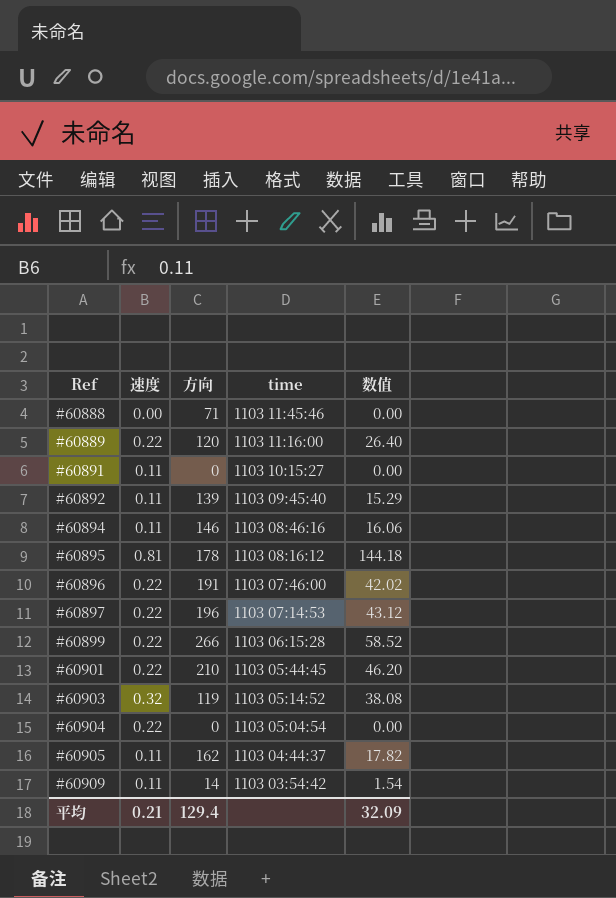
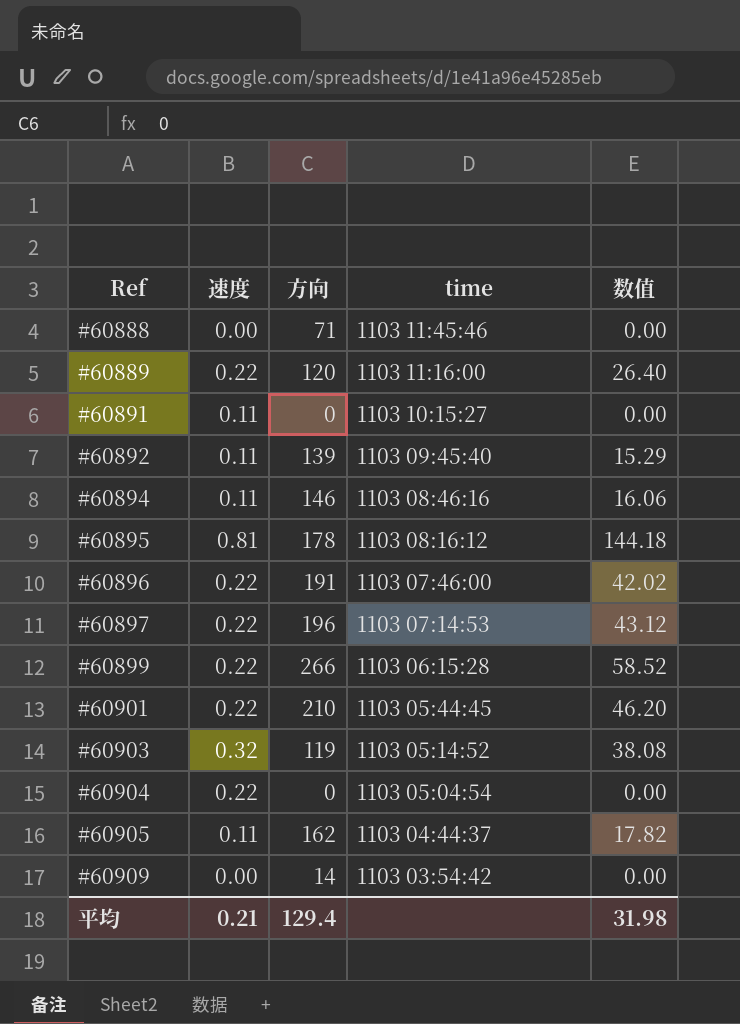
#60909 | 速度: 0.11 -> 0.00
#60909 | 数值: 1.54 -> 0.00
平均 | 数值: 32.09 -> 31.98

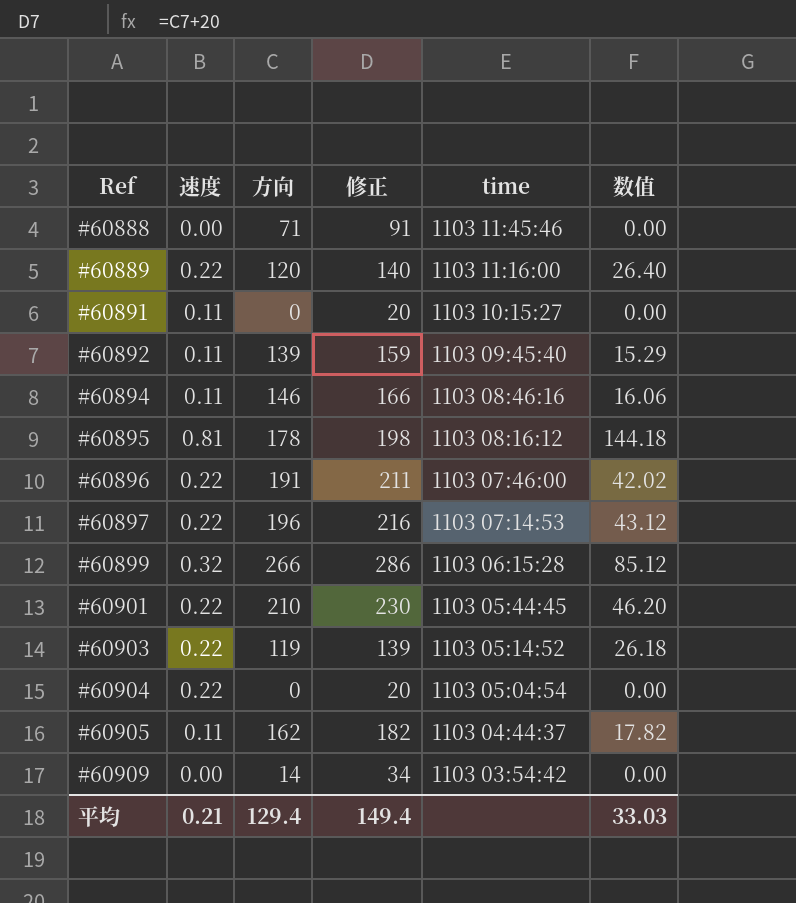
column 修正 | formula: none -> [方向] + 20
#60899 | 速度: 0.22 -> 0.32
#60899 | 数值: 58.52 -> 85.12
#60903 | 速度: 0.32 -> 0.22
#60903 | 数值: 38.08 -> 26.18
平均 | 数值: 31.98 -> 33.03

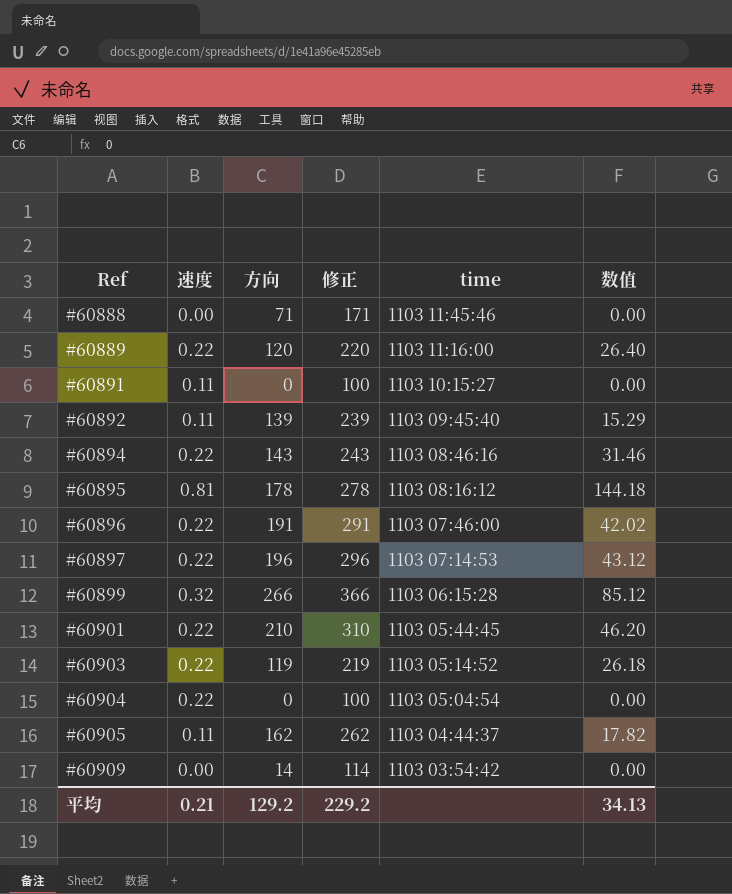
column 修正 | formula: [方向] + 20 -> [方向] + 100
#60894 | 速度: 0.11 -> 0.22
#60894 | 方向: 146 -> 143
#60894 | 数值: 16.06 -> 31.46
平均 | 方向: 129.4 -> 129.2
平均 | 修正: 149.4 -> 229.2
平均 | 数值: 33.03 -> 34.13

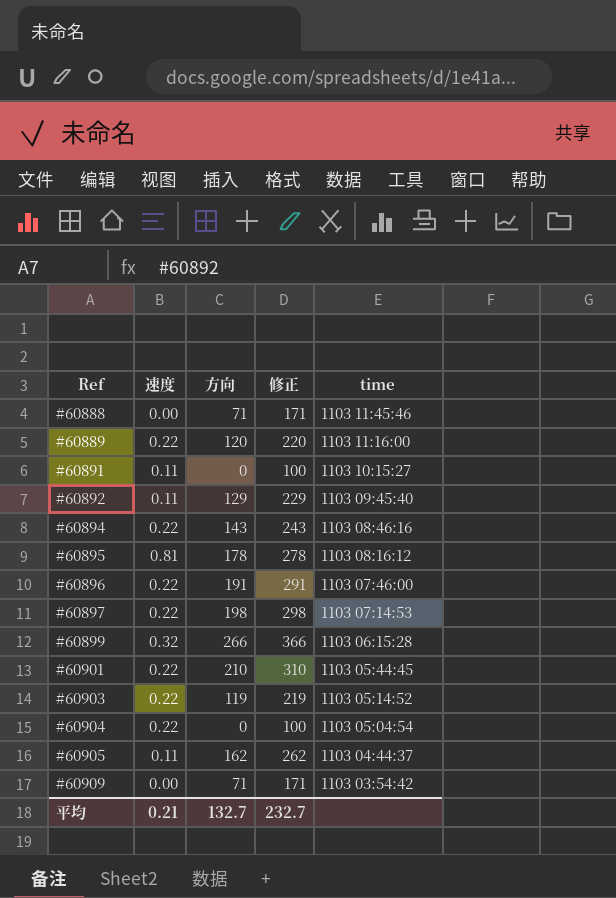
column 数值 | formula: [速度] * [方向] -> none
#60892 | 方向: 139 -> 129
#60892 | 修正: 239 -> 229
#60897 | 方向: 196 -> 198
#60897 | 修正: 296 -> 298
#60909 | 方向: 14 -> 71
#60909 | 修正: 114 -> 171
平均 | 方向: 129.2 -> 132.7
平均 | 修正: 229.2 -> 232.7

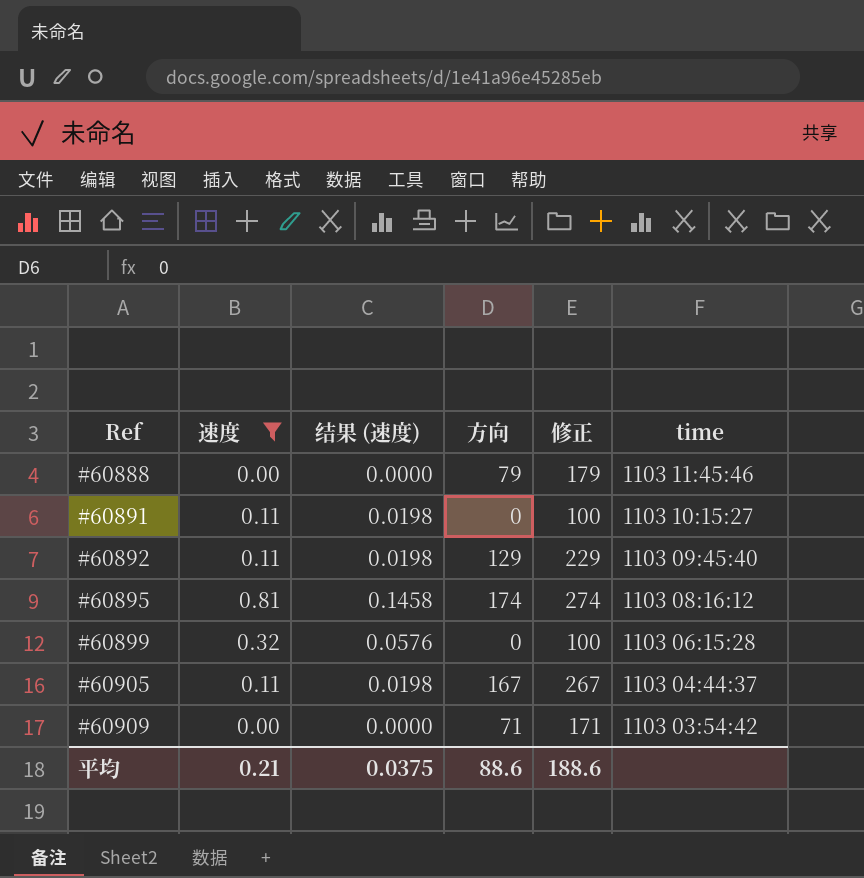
filter: none -> 速度 != 0.22
column 结果 (速度) | formula: none -> [速度] * 0.18
#60888 | 方向: 71 -> 79
#60888 | 修正: 171 -> 179
#60895 | 方向: 178 -> 174
#60895 | 修正: 278 -> 274
#60899 | 方向: 266 -> 0
#60899 | 修正: 366 -> 100
#60905 | 方向: 162 -> 167
#60905 | 修正: 262 -> 267
平均 | 方向: 132.7 -> 88.6
平均 | 修正: 232.7 -> 188.6

